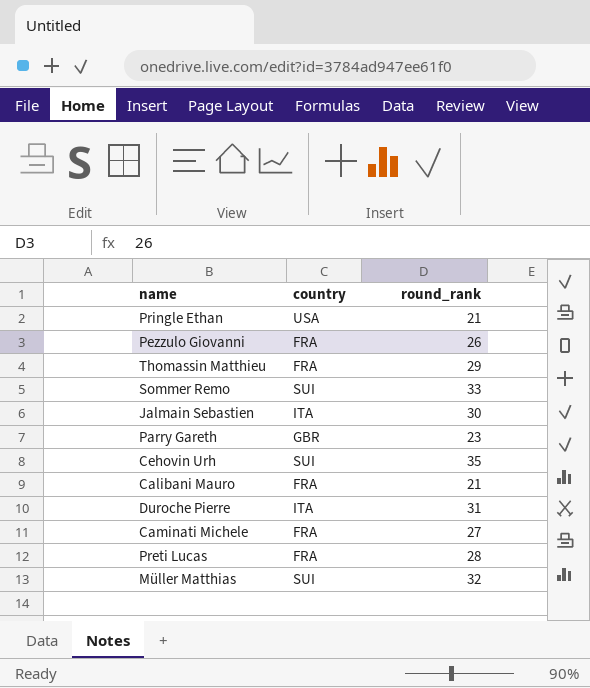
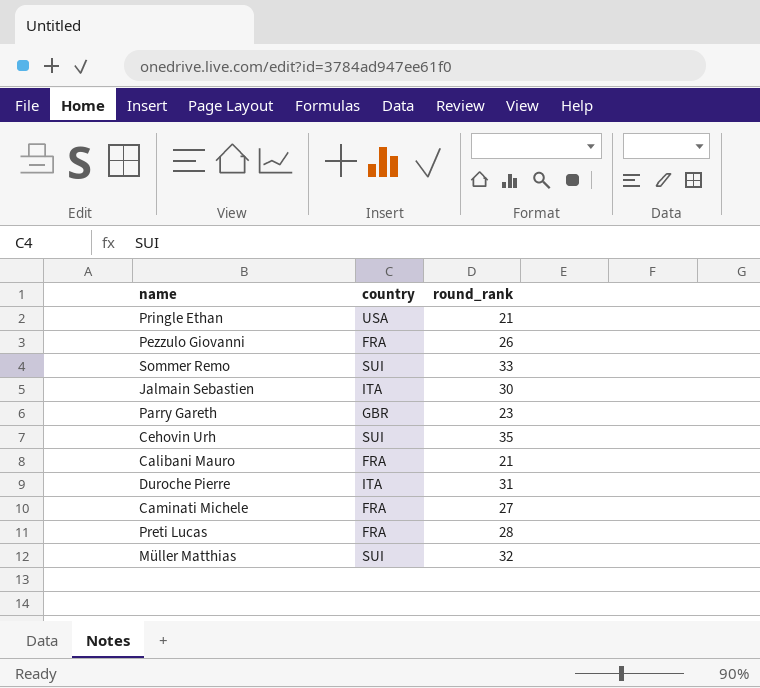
row Thomassin Matthieu: FRA | 29 -> none

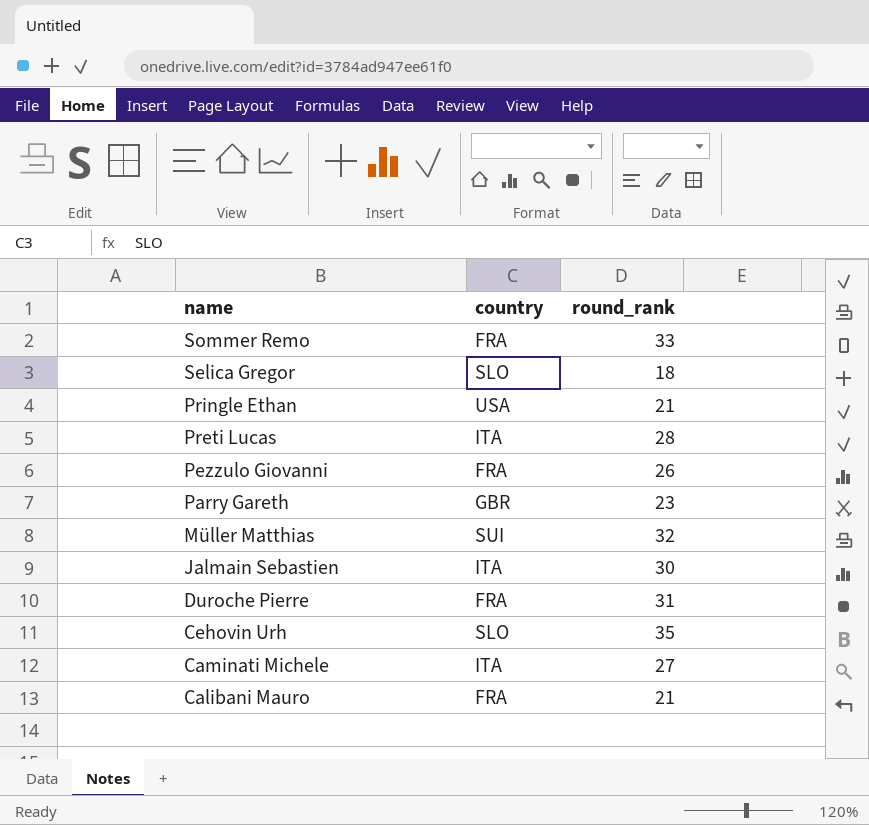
row order: none -> name descending
Sommer Remo | country: SUI -> FRA
row Selica Gregor: none -> SLO | 18
Preti Lucas | country: FRA -> ITA
Duroche Pierre | country: ITA -> FRA
Cehovin Urh | country: SUI -> SLO
Caminati Michele | country: FRA -> ITA

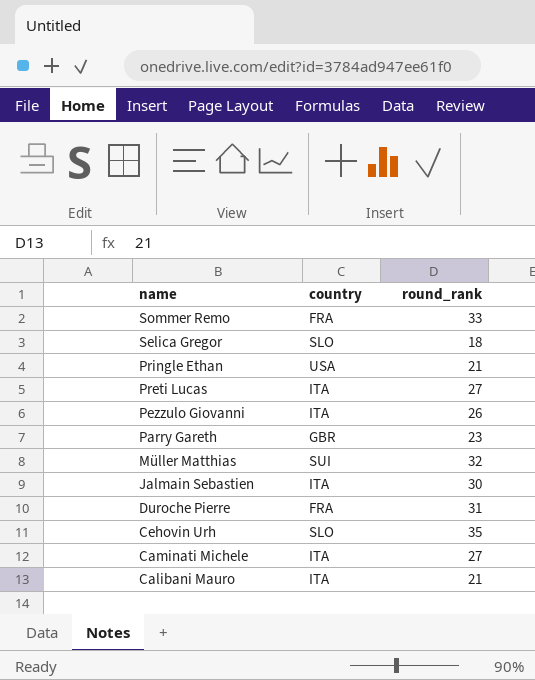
Preti Lucas | round_rank: 28 -> 27
Pezzulo Giovanni | country: FRA -> ITA
Calibani Mauro | country: FRA -> ITA

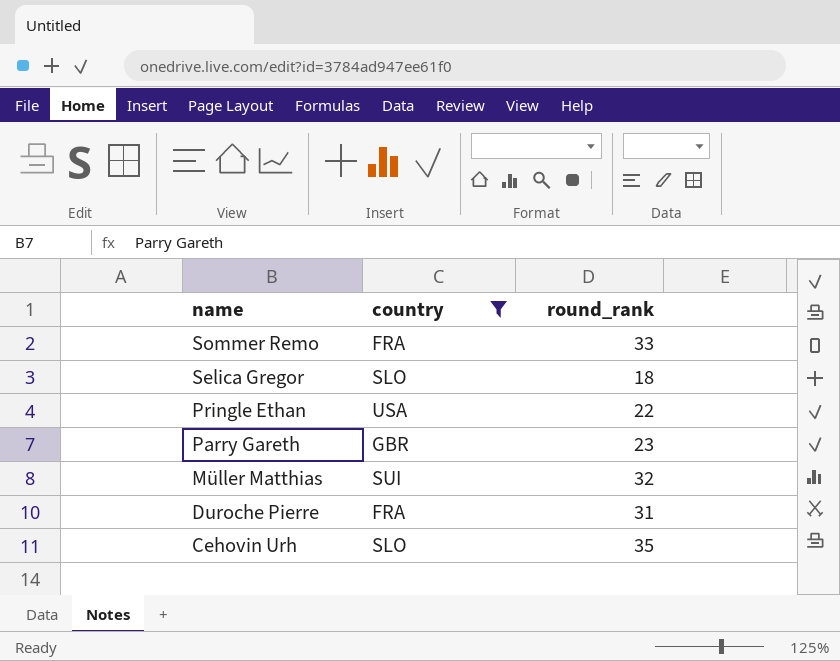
filter: none -> country != ITA
Pringle Ethan | round_rank: 21 -> 22

